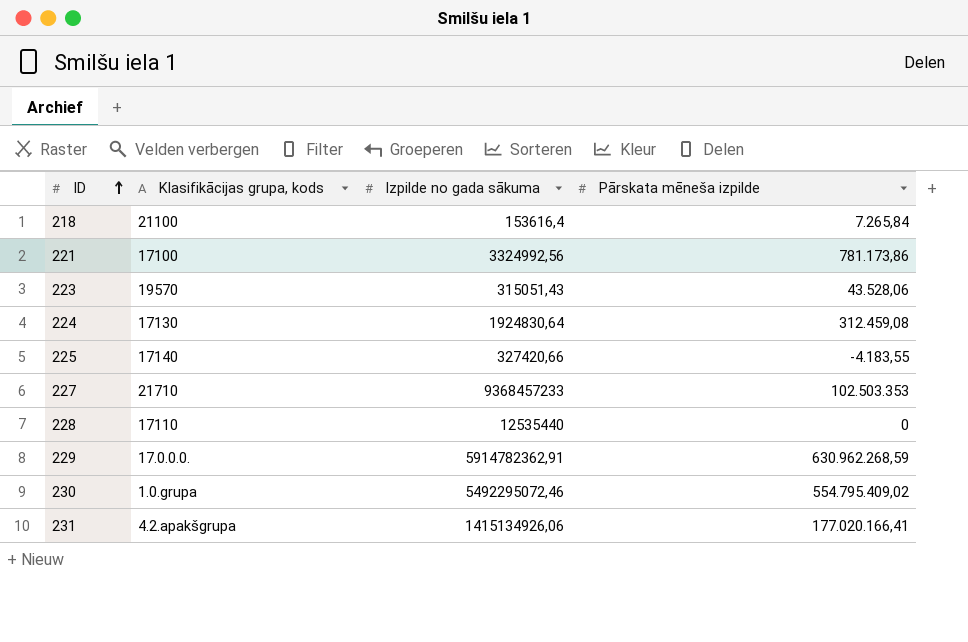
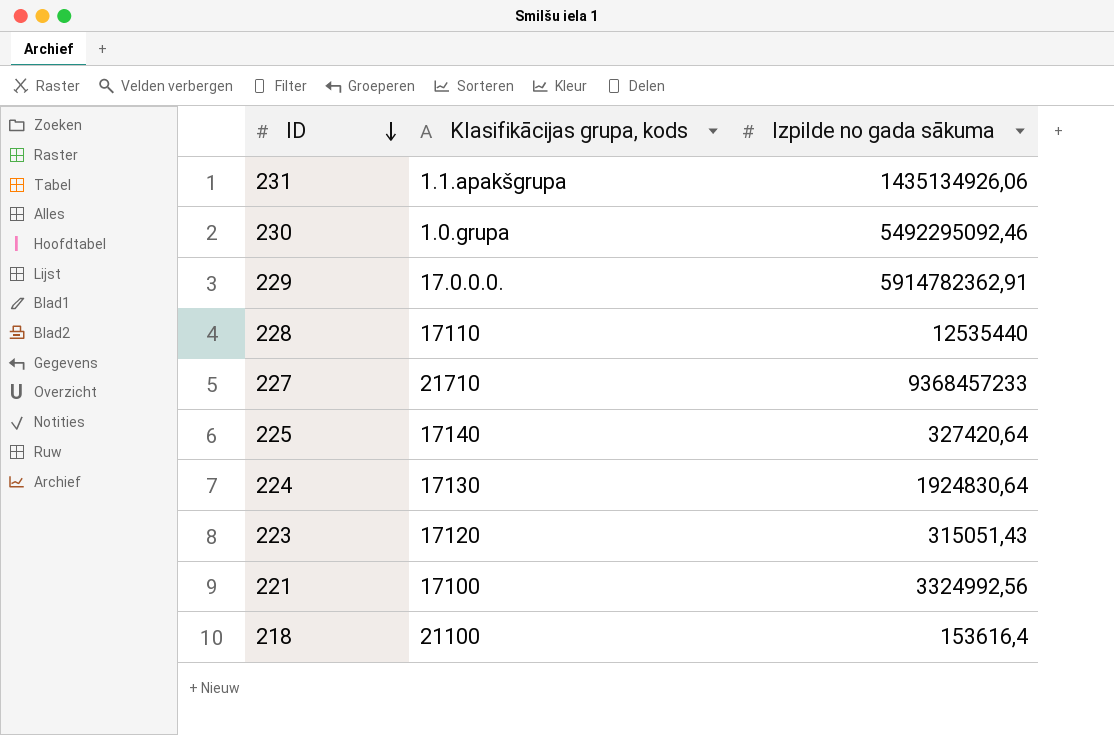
row order: ID ascending -> ID descending
column Pārskata mēneša izpilde | position: 4 -> none
231 | Klasifikācijas grupa, kods: 4.2.apakšgrupa -> 1.1.apakšgrupa
231 | Izpilde no gada sākuma: 1415134926,06 -> 1435134926,06
230 | Izpilde no gada sākuma: 5492295072,46 -> 5492295092,46
225 | Izpilde no gada sākuma: 327420,66 -> 327420,64
223 | Klasifikācijas grupa, kods: 19570 -> 17120

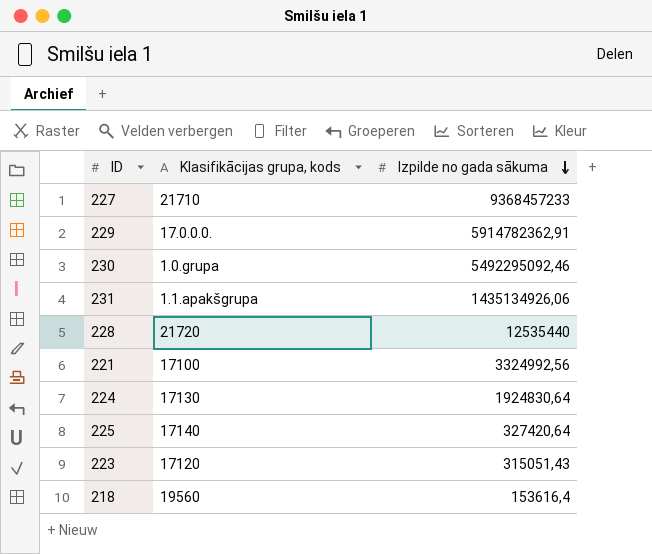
row order: ID descending -> Izpilde no gada sākuma descending
228 | Klasifikācijas grupa, kods: 17110 -> 21720
218 | Klasifikācijas grupa, kods: 21100 -> 19560

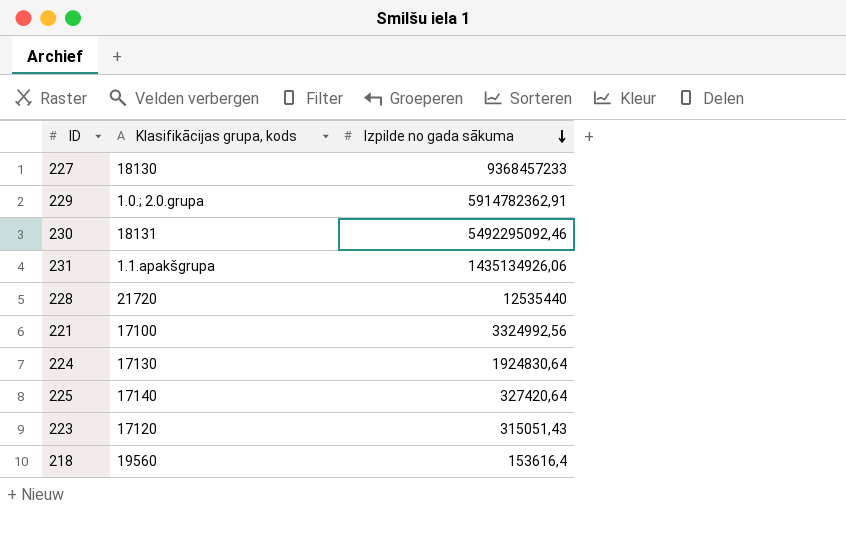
227 | Klasifikācijas grupa, kods: 21710 -> 18130
229 | Klasifikācijas grupa, kods: 17.0.0.0. -> 1.0.; 2.0.grupa
230 | Klasifikācijas grupa, kods: 1.0.grupa -> 18131

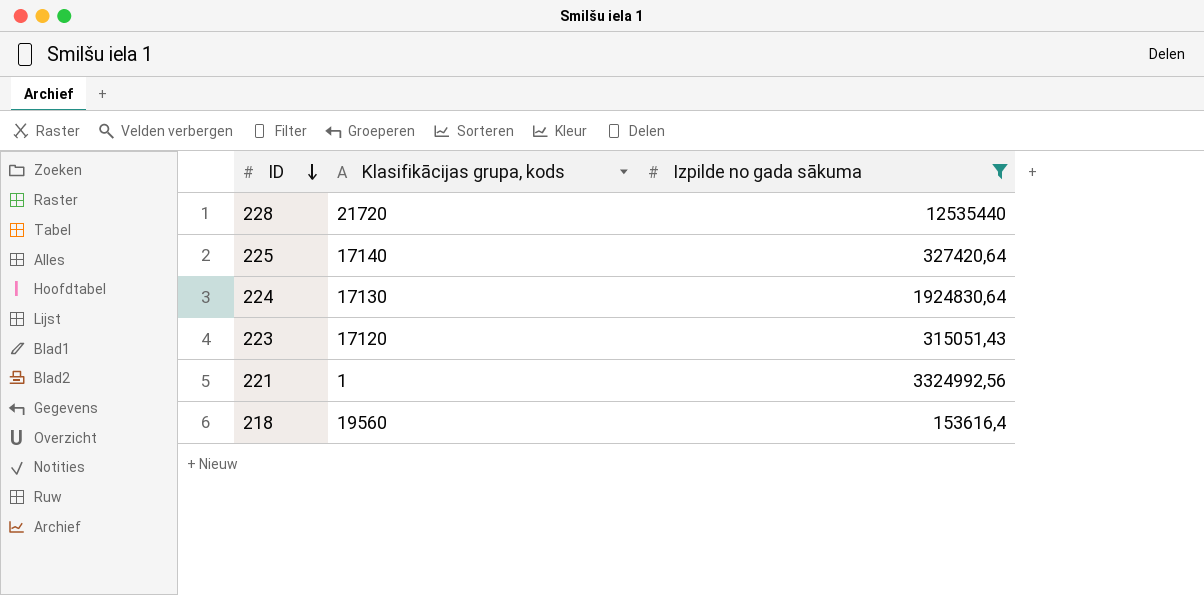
filter: none -> Izpilde no gada sākuma <= 12535440
row order: Izpilde no gada sākuma descending -> ID descending
221 | Klasifikācijas grupa, kods: 17100 -> 1

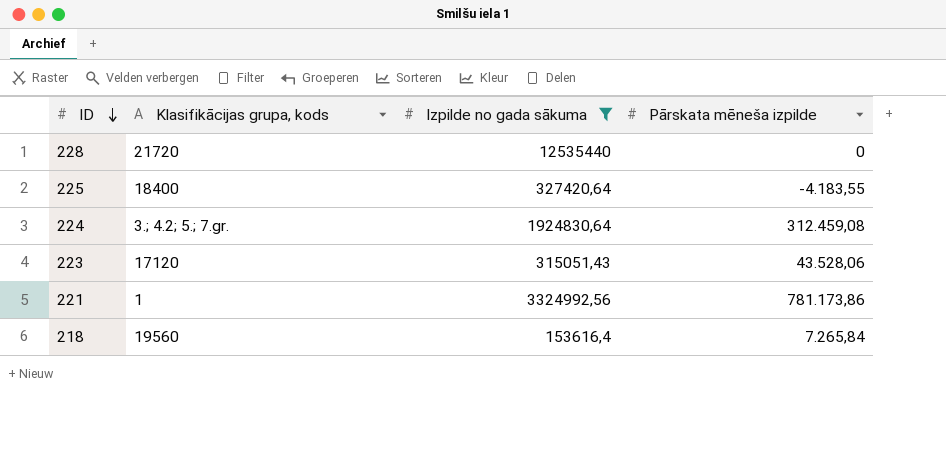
column Pārskata mēneša izpilde | position: none -> 4
225 | Klasifikācijas grupa, kods: 17140 -> 18400
224 | Klasifikācijas grupa, kods: 17130 -> 3.; 4.2; 5.; 7.gr.

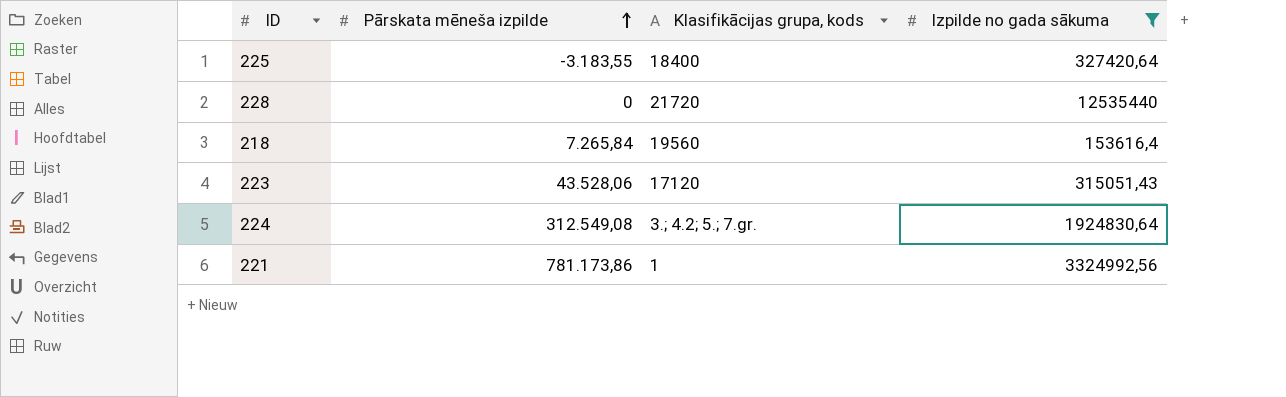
row order: ID descending -> Pārskata mēneša izpilde ascending
column Pārskata mēneša izpilde | position: 4 -> 2
225 | Pārskata mēneša izpilde: -4.183,55 -> -3.183,55
224 | Pārskata mēneša izpilde: 312.459,08 -> 312.549,08

